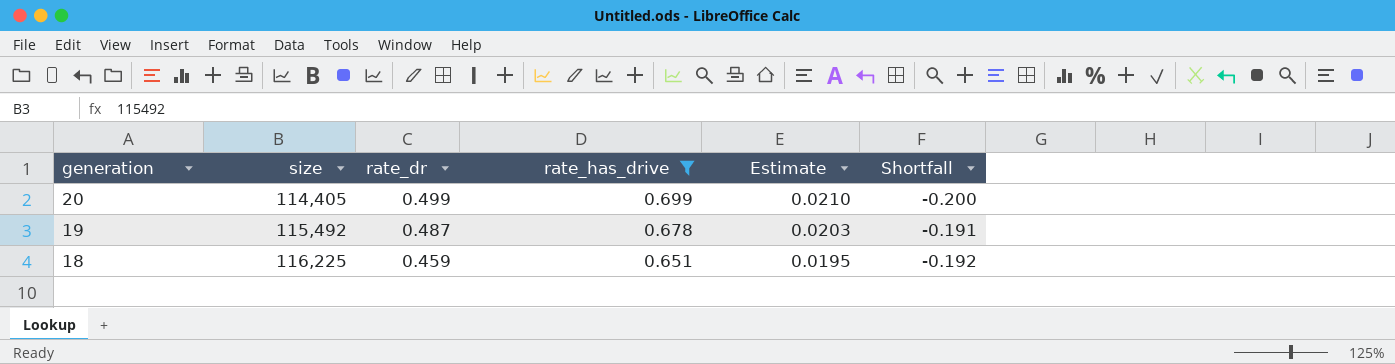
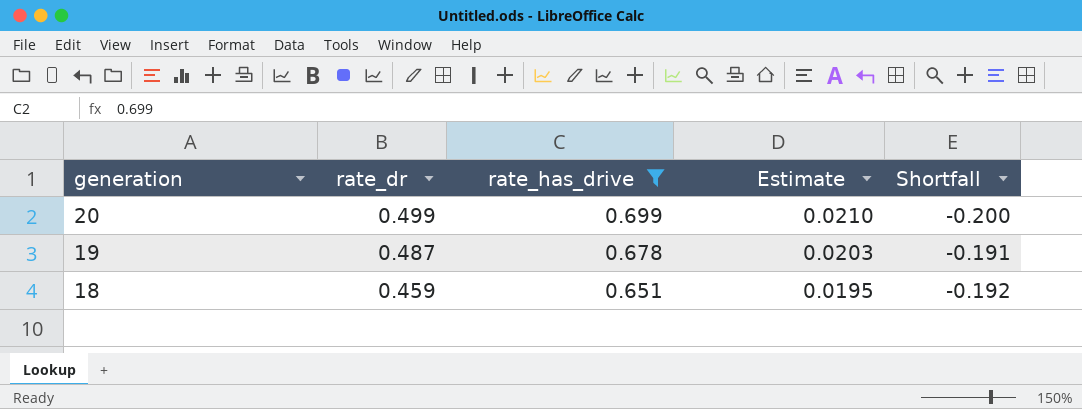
column size | position: 2 -> none

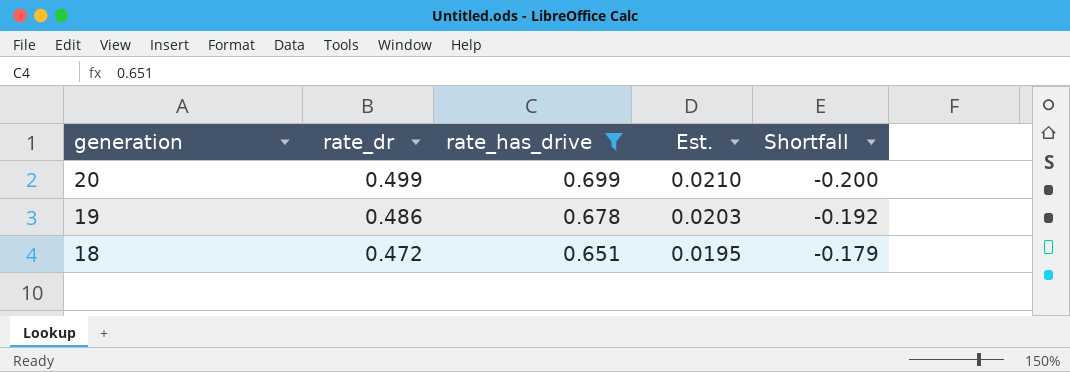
column name: Estimate -> Est.
19 | rate_dr: 0.487 -> 0.486
19 | Shortfall: -0.191 -> -0.192
18 | rate_dr: 0.459 -> 0.472
18 | Shortfall: -0.192 -> -0.179

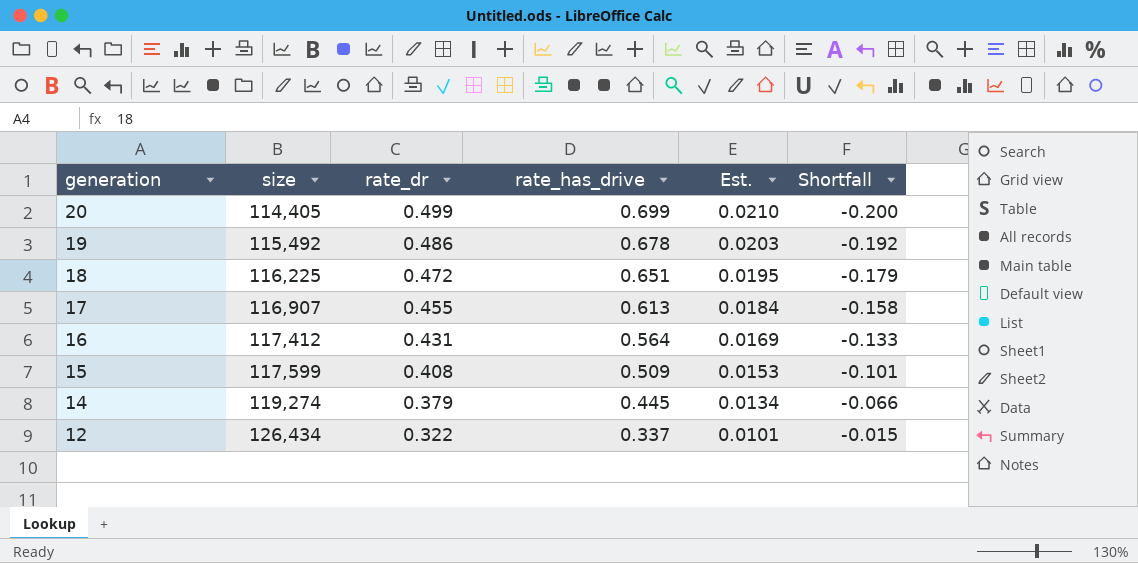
filter: rate_has_drive >= 0.651 -> none
column size | position: none -> 2

